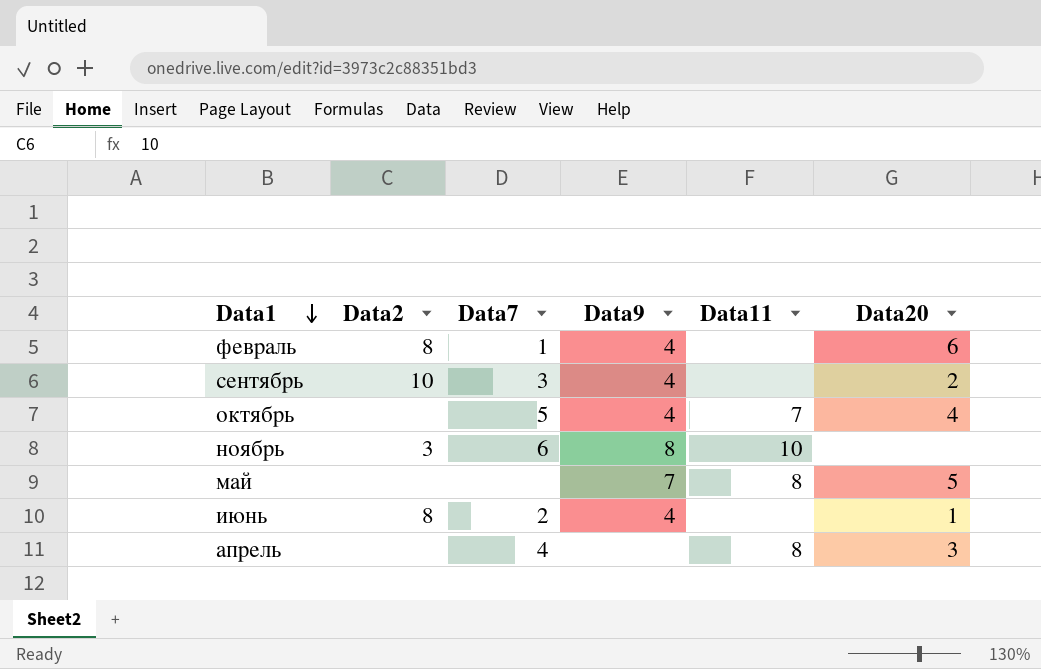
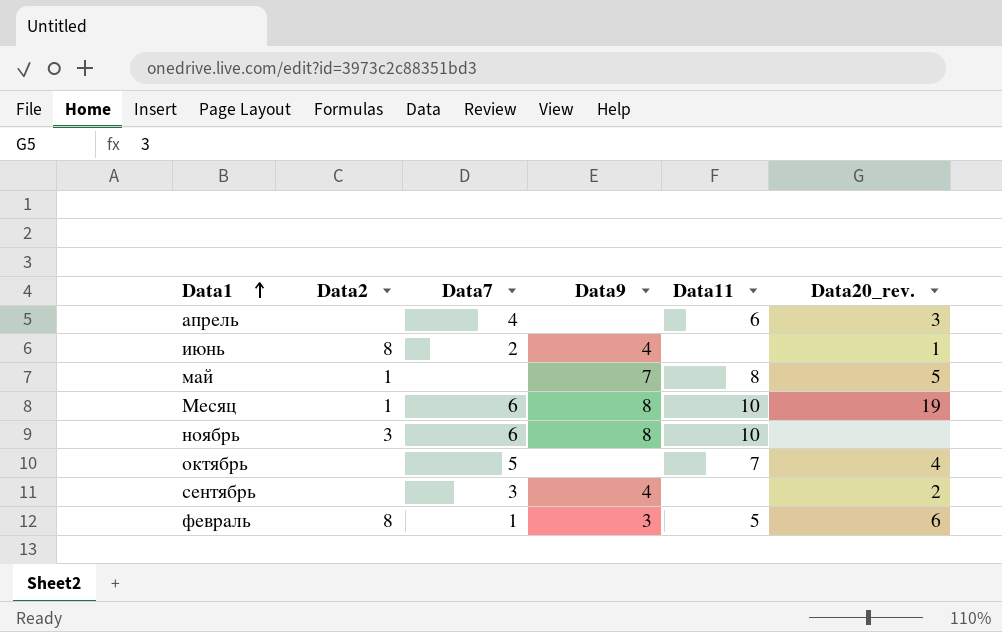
row order: Data1 descending -> Data1 ascending
column name: Data20 -> Data20_rev.
апрель | Data11: 8 -> 6
май | Data2: none -> 1
row Месяц: none -> 1 | 6 | 8 | 10 | 19
октябрь | Data9: 4 -> none
сентябрь | Data2: 10 -> none
февраль | Data9: 4 -> 3
февраль | Data11: none -> 5

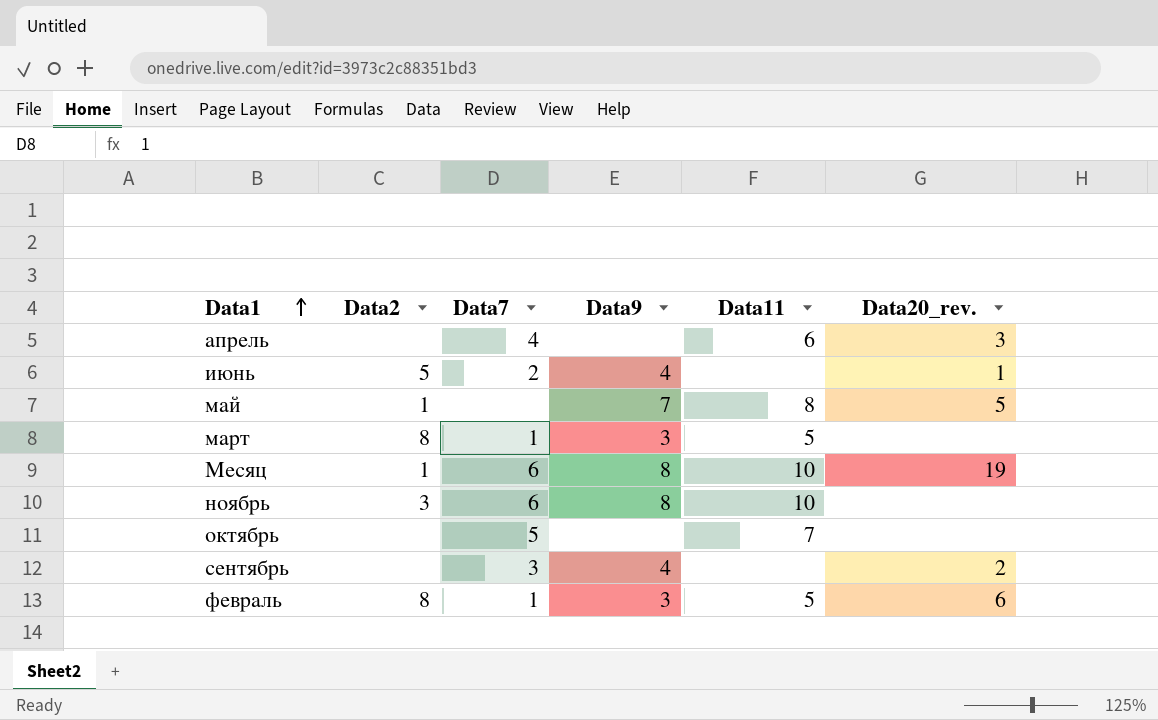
июнь | Data2: 8 -> 5
row март: none -> 8 | 1 | 3 | 5 | none
октябрь | Data20_rev.: 4 -> none

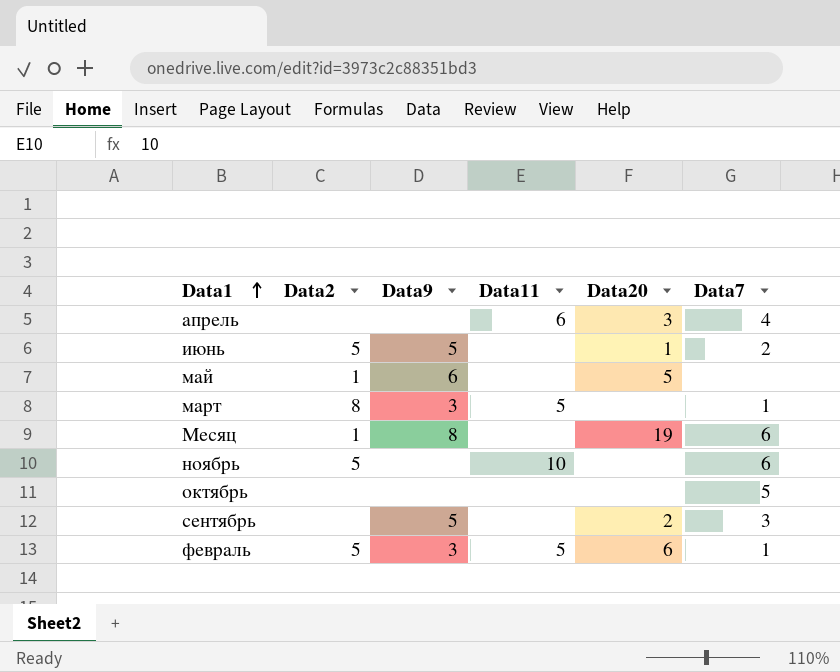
column name: Data20_rev. -> Data20
column Data7 | position: 3 -> 6
июнь | Data9: 4 -> 5
май | Data9: 7 -> 6
май | Data11: 8 -> none
Месяц | Data11: 10 -> none
ноябрь | Data2: 3 -> 5
ноябрь | Data9: 8 -> none
октябрь | Data11: 7 -> none
сентябрь | Data9: 4 -> 5
февраль | Data2: 8 -> 5

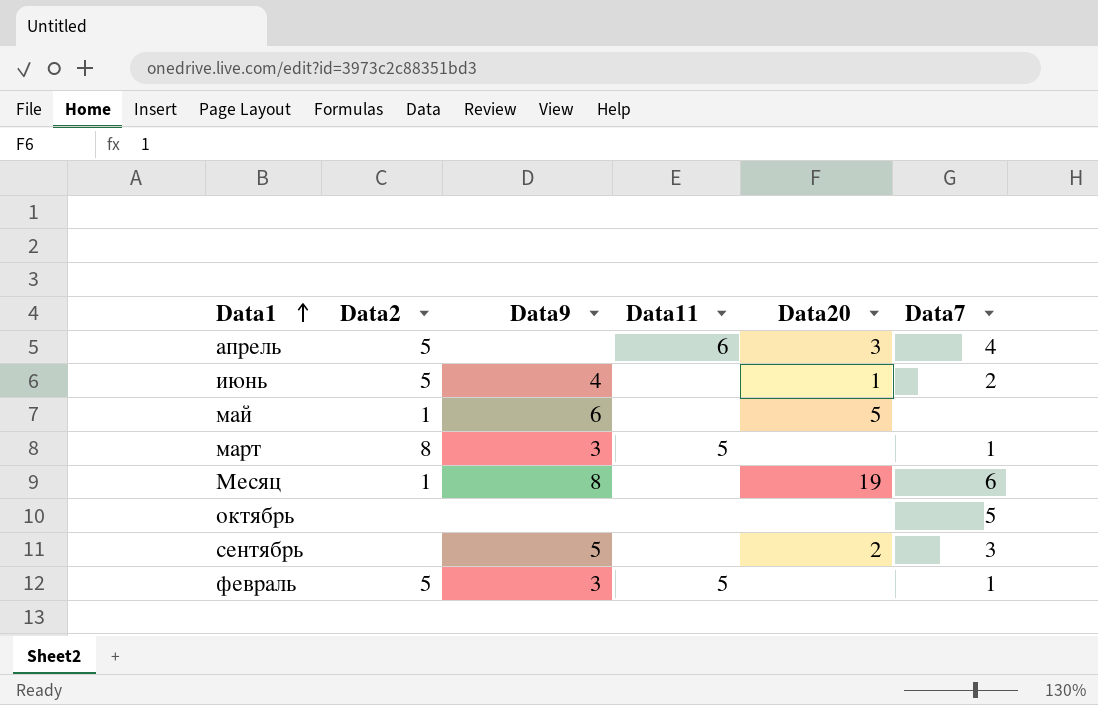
row ноябрь: 5 | none | 10 | none | 6 -> none
апрель | Data2: none -> 5
июнь | Data9: 5 -> 4
февраль | Data20: 6 -> none

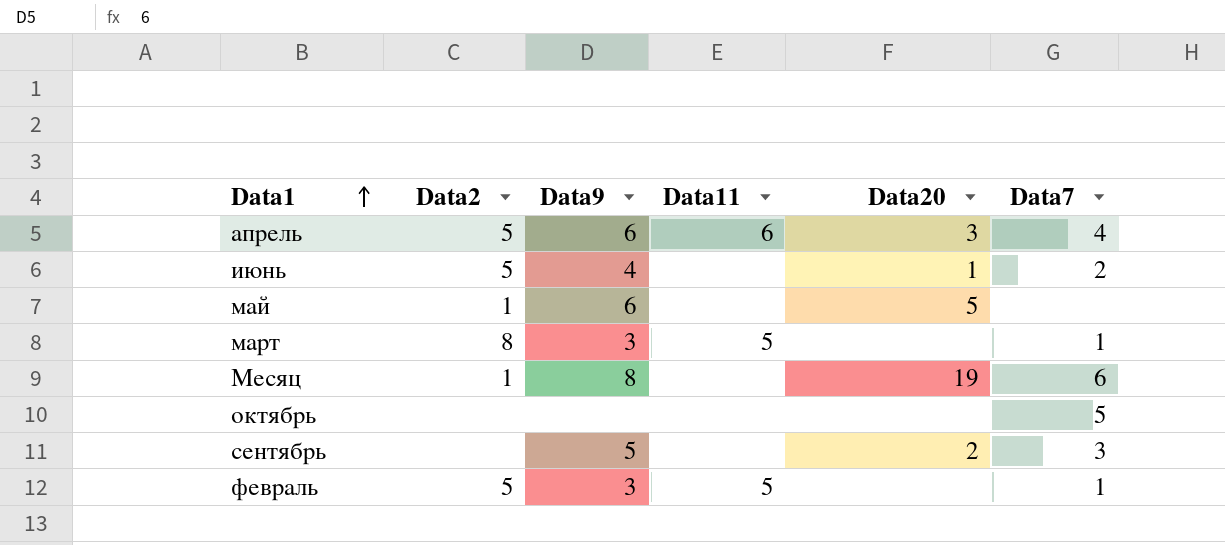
апрель | Data9: none -> 6

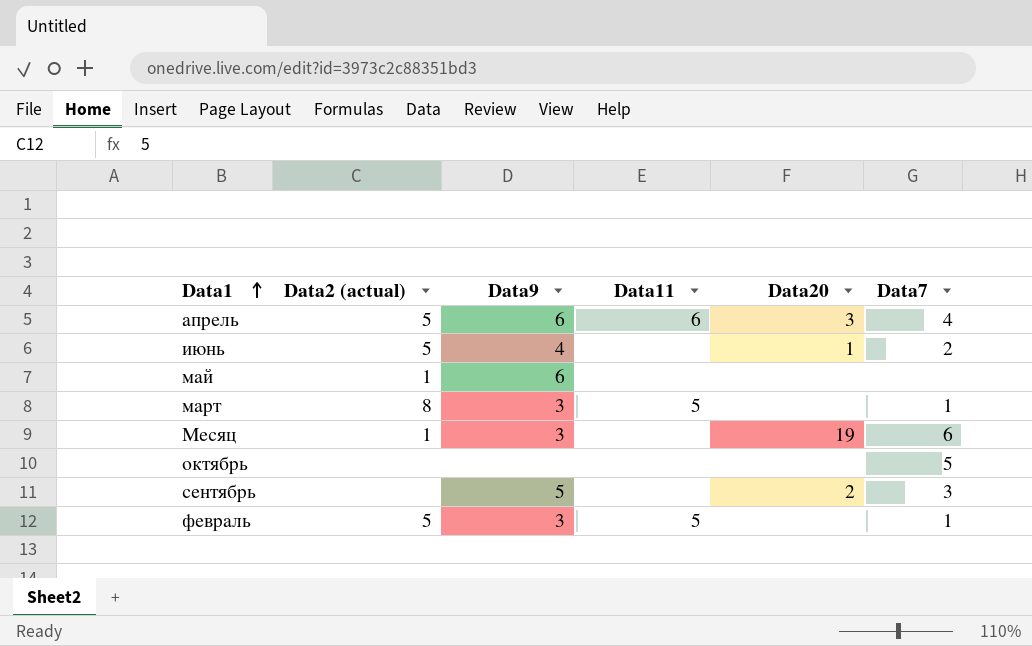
column name: Data2 -> Data2 (actual)
май | Data20: 5 -> none
Месяц | Data9: 8 -> 3

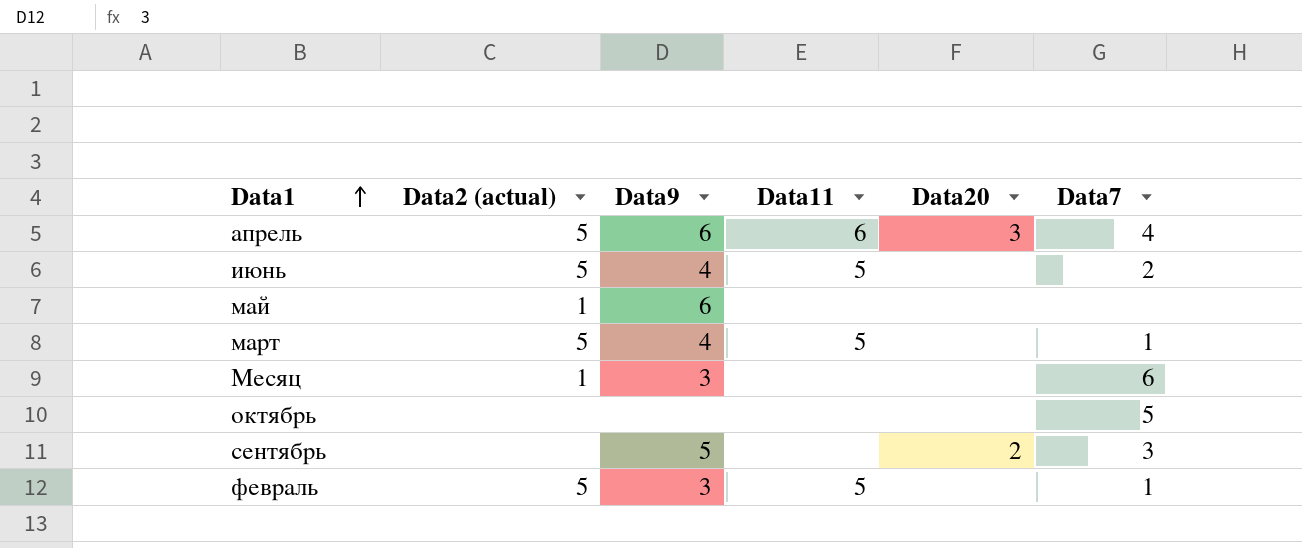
июнь | Data11: none -> 5
июнь | Data20: 1 -> none
март | Data2 (actual): 8 -> 5
март | Data9: 3 -> 4
Месяц | Data20: 19 -> none

